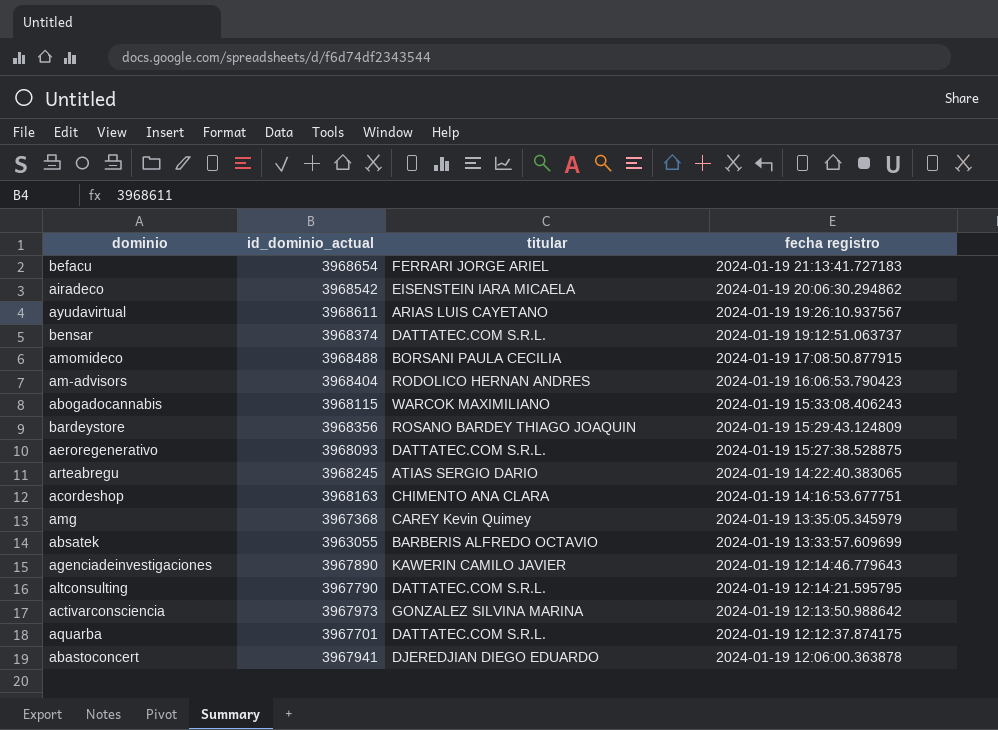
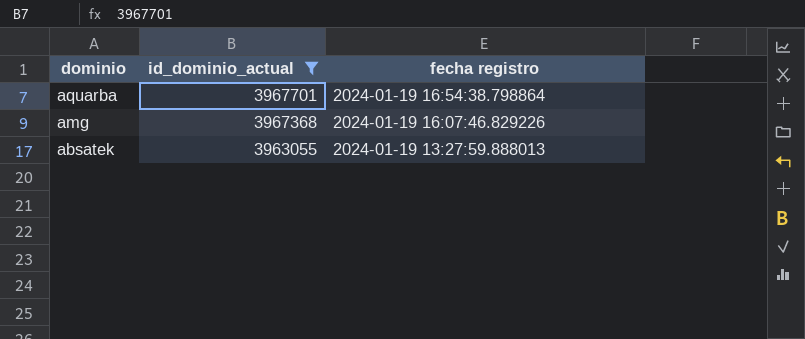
filter: none -> id_dominio_actual <= 3967701
row order: fecha registro descending -> dominio descending
column titular | position: 3 -> none
aquarba | fecha registro: 2024-01-19 12:12:37.874175 -> 2024-01-19 16:54:38.798864
amg | fecha registro: 2024-01-19 13:35:05.345979 -> 2024-01-19 16:07:46.829226
absatek | fecha registro: 2024-01-19 13:33:57.609699 -> 2024-01-19 13:27:59.888013

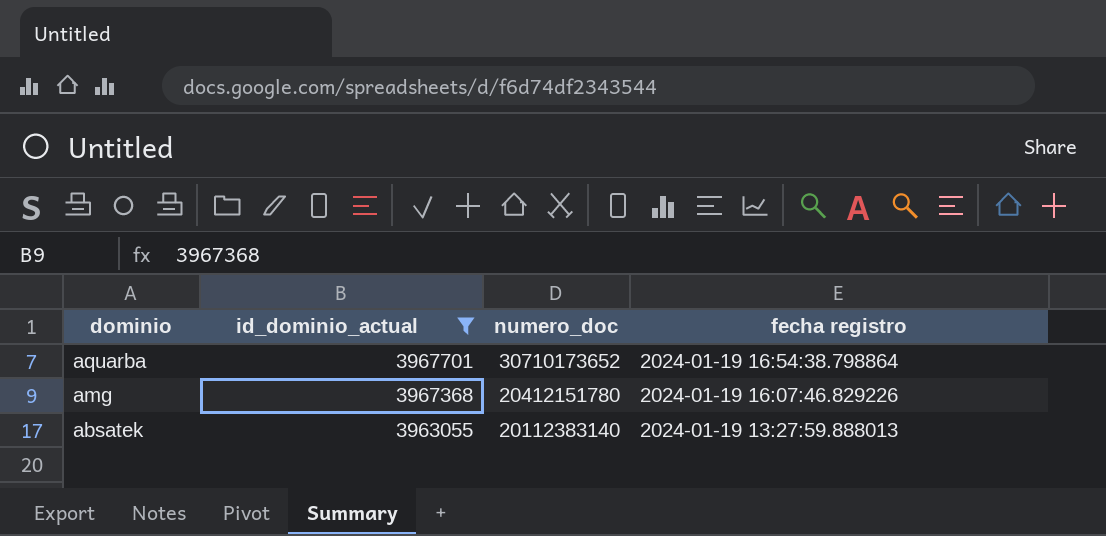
column numero_doc | position: none -> 3

